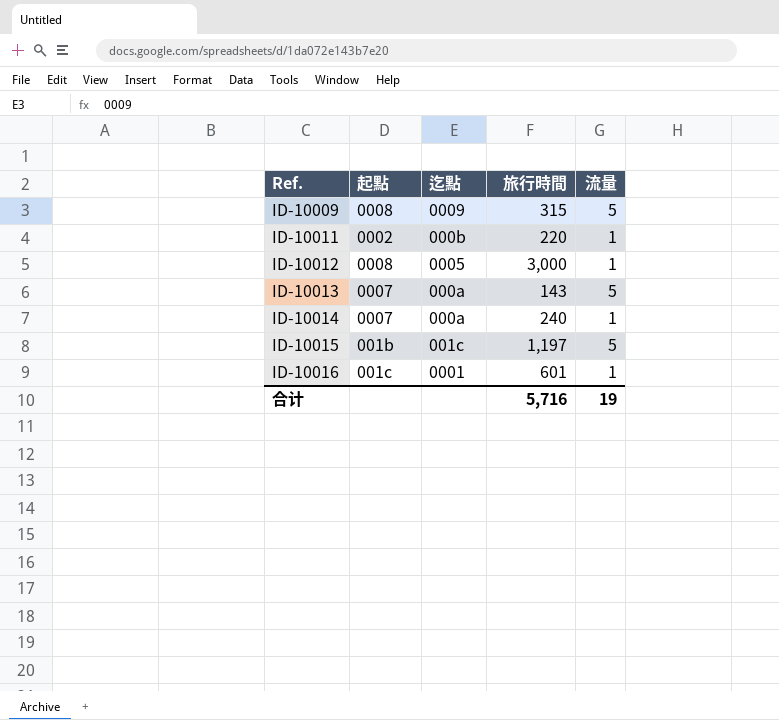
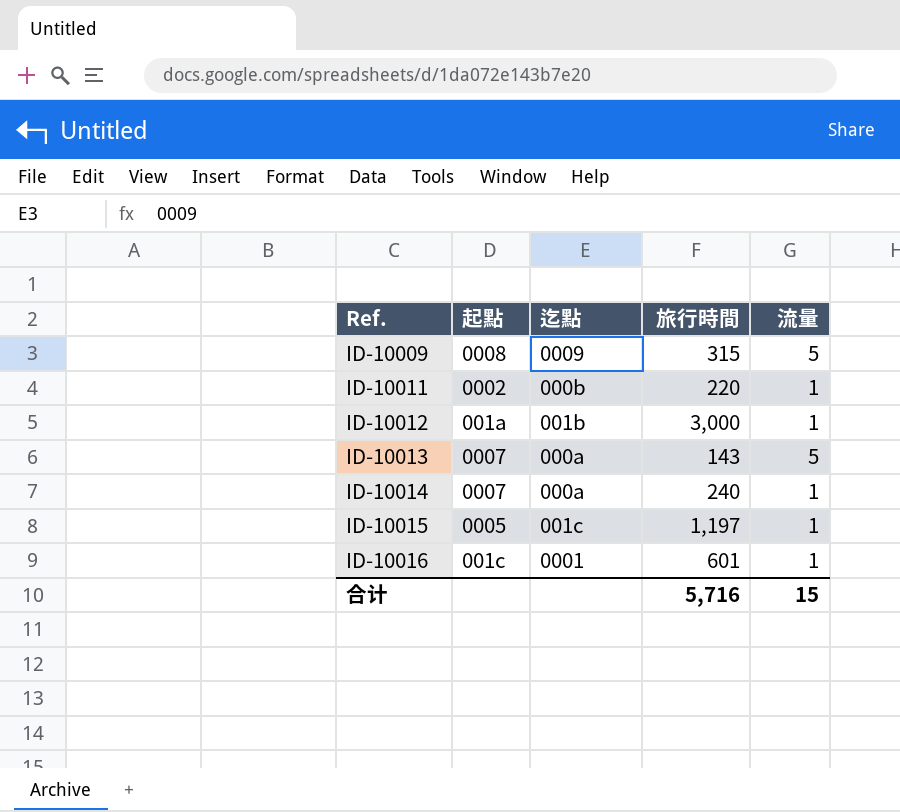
ID-10012 | 起點: 0008 -> 001a
ID-10012 | 迄點: 0005 -> 001b
ID-10015 | 起點: 001b -> 0005
ID-10015 | 流量: 5 -> 1
合计 | 流量: 19 -> 15

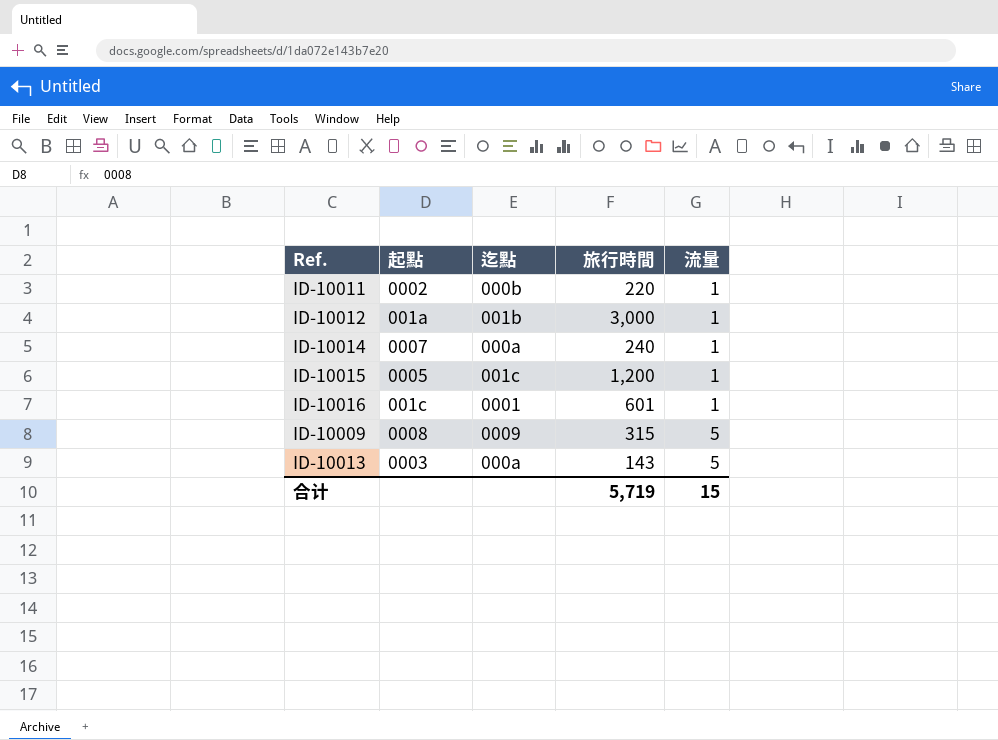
row order: Ref. ascending -> 流量 ascending
ID-10015 | 旅行時間: 1,197 -> 1,200
ID-10013 | 起點: 0007 -> 0003
合计 | 旅行時間: 5,716 -> 5,719

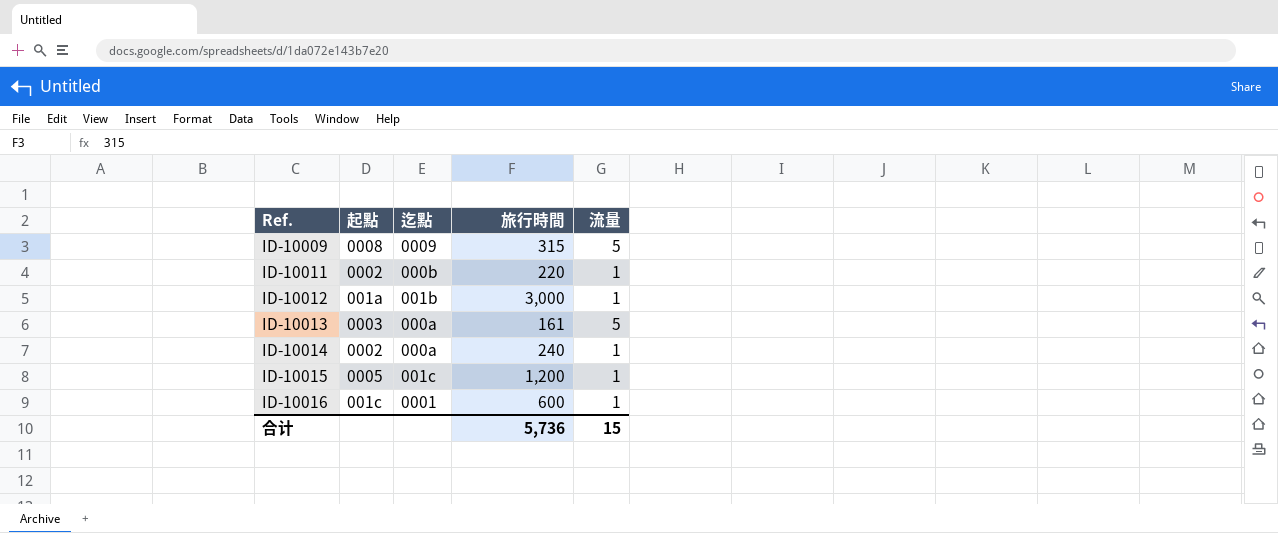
row order: 流量 ascending -> Ref. ascending
ID-10013 | 旅行時間: 143 -> 161
ID-10014 | 起點: 0007 -> 0002
ID-10016 | 旅行時間: 601 -> 600
合计 | 旅行時間: 5,719 -> 5,736

